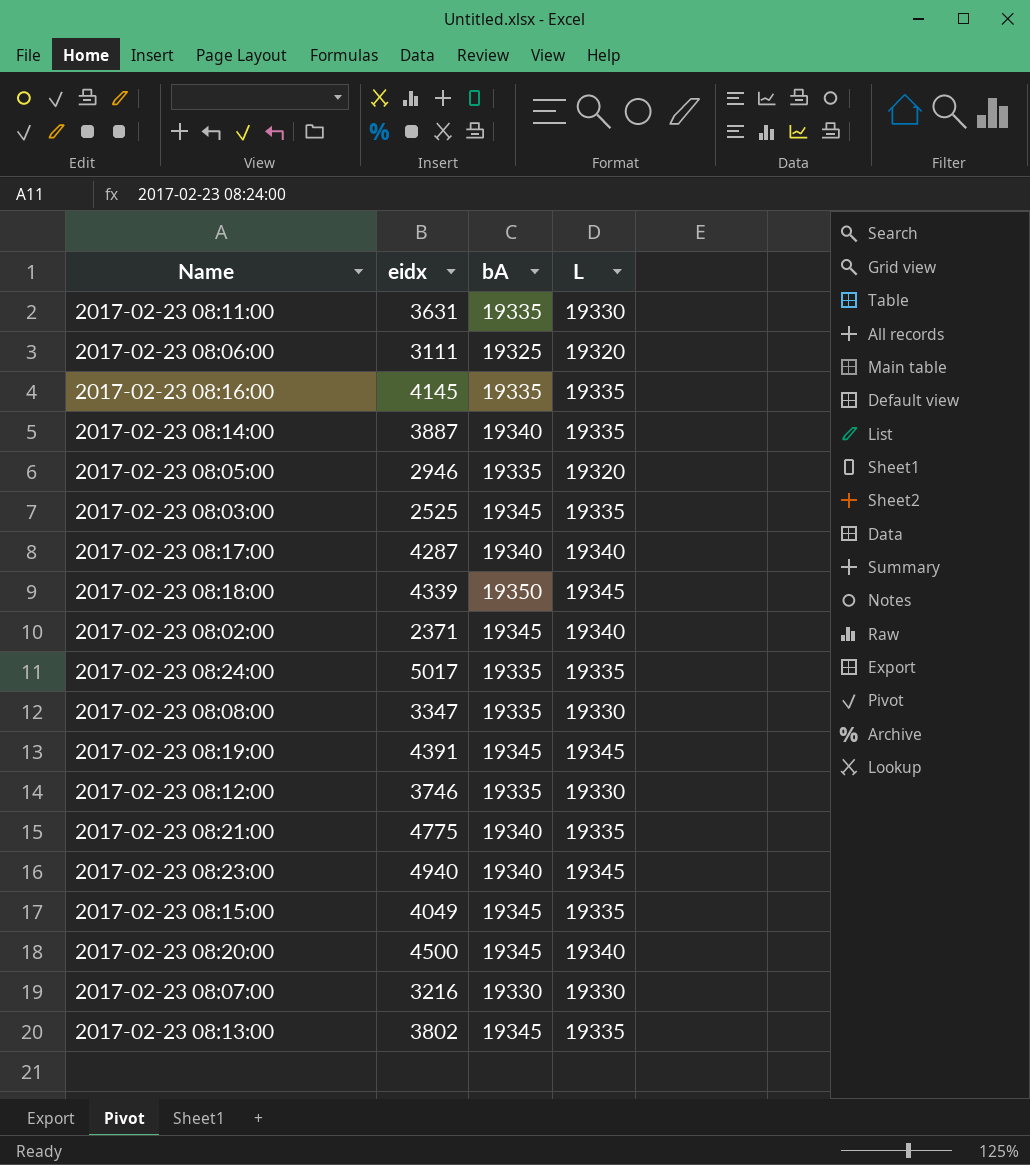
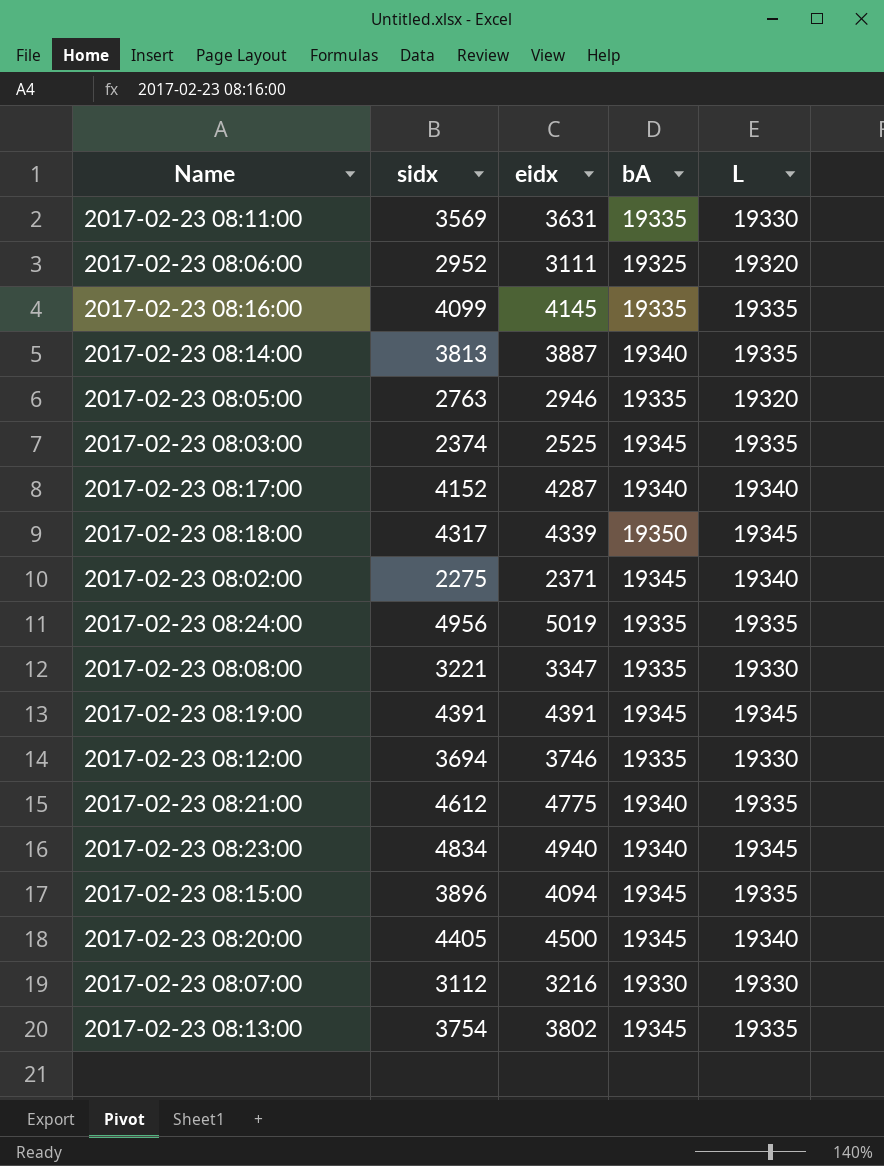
column sidx | position: none -> 2
2017-02-23 08:24:00 | eidx: 5017 -> 5019
2017-02-23 08:15:00 | eidx: 4049 -> 4094

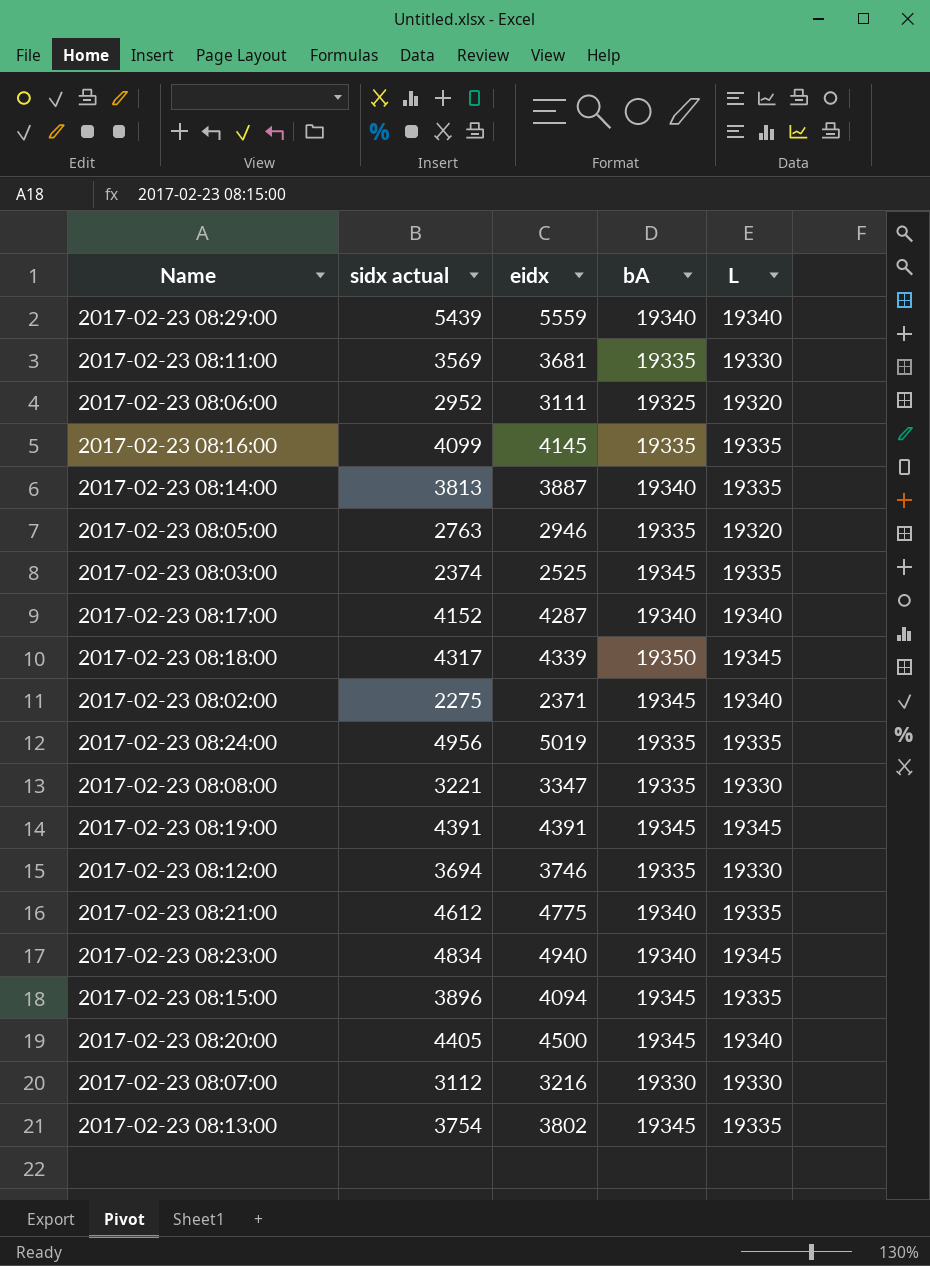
column name: sidx -> sidx actual
row 2017-02-23 08:29:00: none -> 5439 | 5559 | 19340 | 19340
2017-02-23 08:11:00 | eidx: 3631 -> 3681

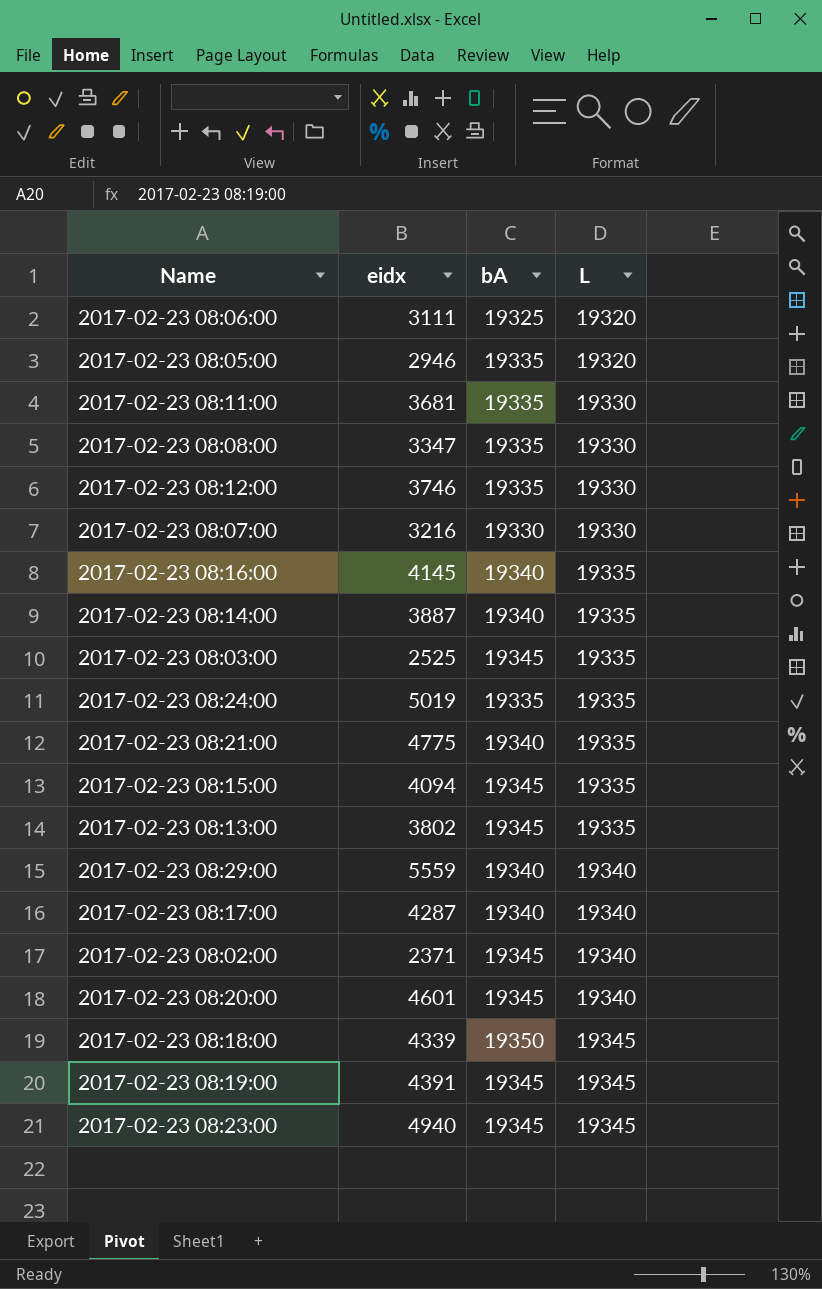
row order: none -> L ascending
column sidx actual | position: 2 -> none
2017-02-23 08:16:00 | bA: 19335 -> 19340
2017-02-23 08:20:00 | eidx: 4500 -> 4601
2017-02-23 08:23:00 | bA: 19340 -> 19345

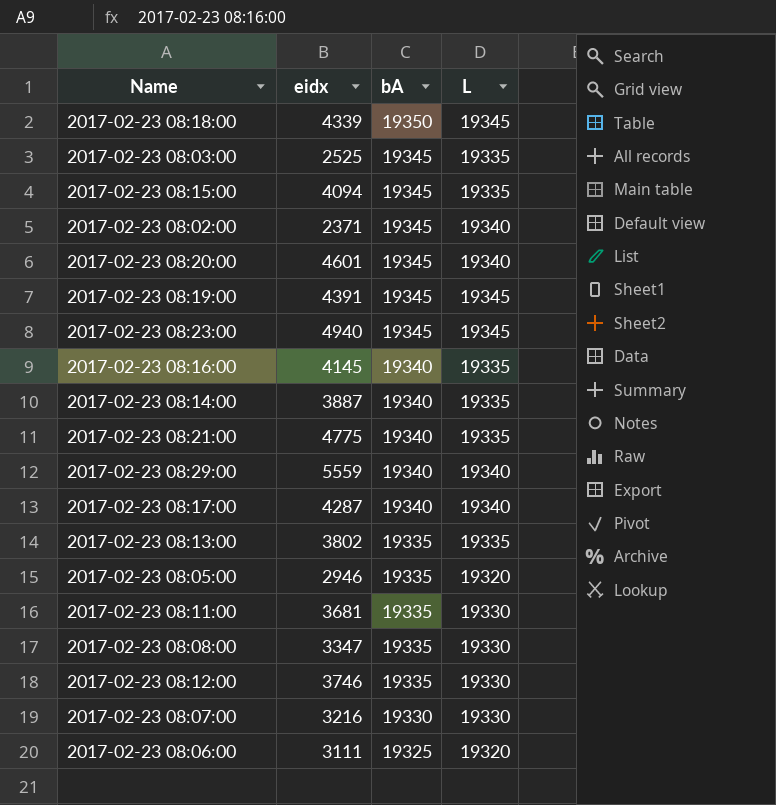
row order: L ascending -> bA descending
row 2017-02-23 08:24:00: 5019 | 19335 | 19335 -> none
2017-02-23 08:13:00 | bA: 19345 -> 19335

